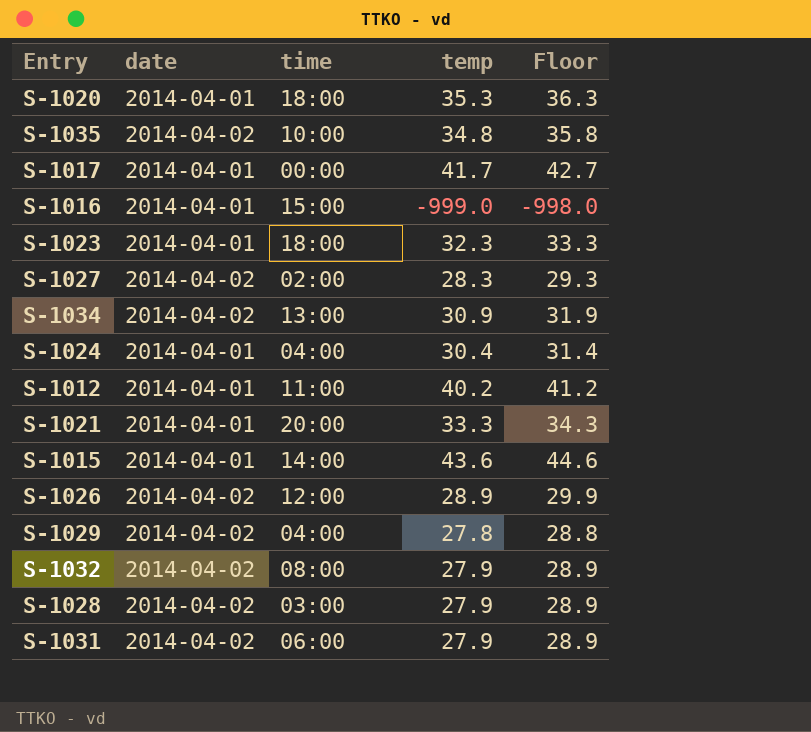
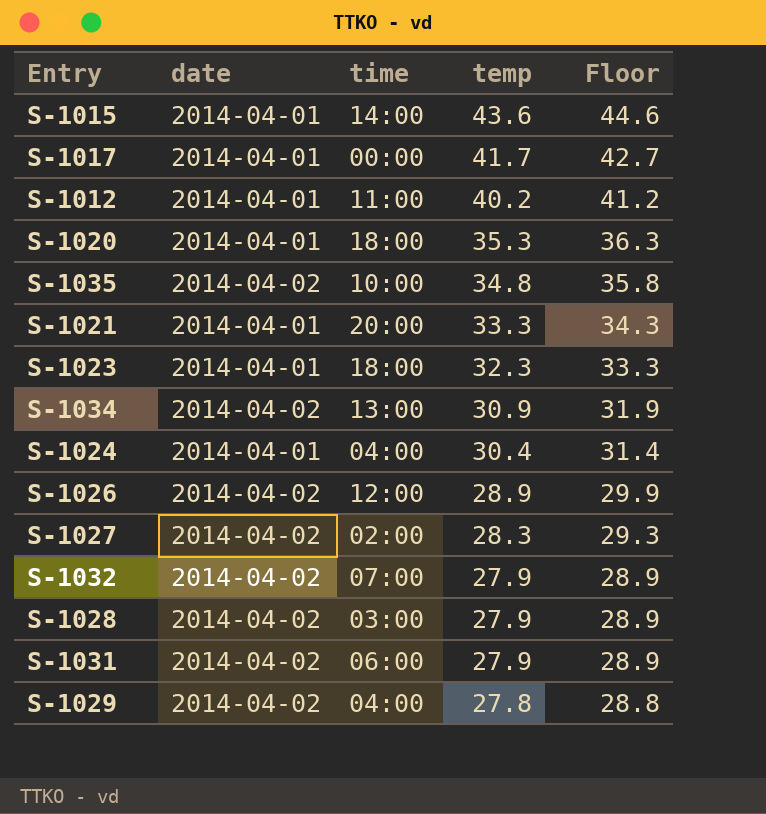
row order: none -> temp descending
row S-1016: 2014-04-01 | 15:00 | -999.0 | -998.0 -> none
S-1032 | time: 08:00 -> 07:00

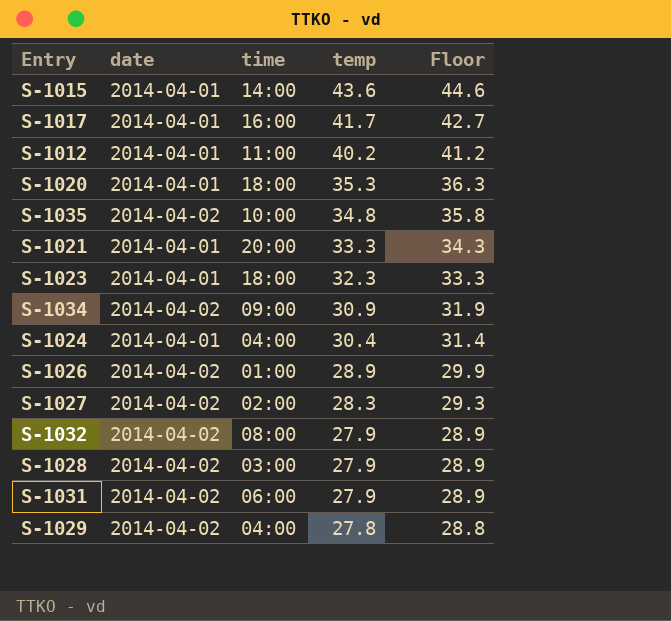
S-1017 | time: 00:00 -> 16:00
S-1034 | time: 13:00 -> 09:00
S-1026 | time: 12:00 -> 01:00
S-1032 | time: 07:00 -> 08:00

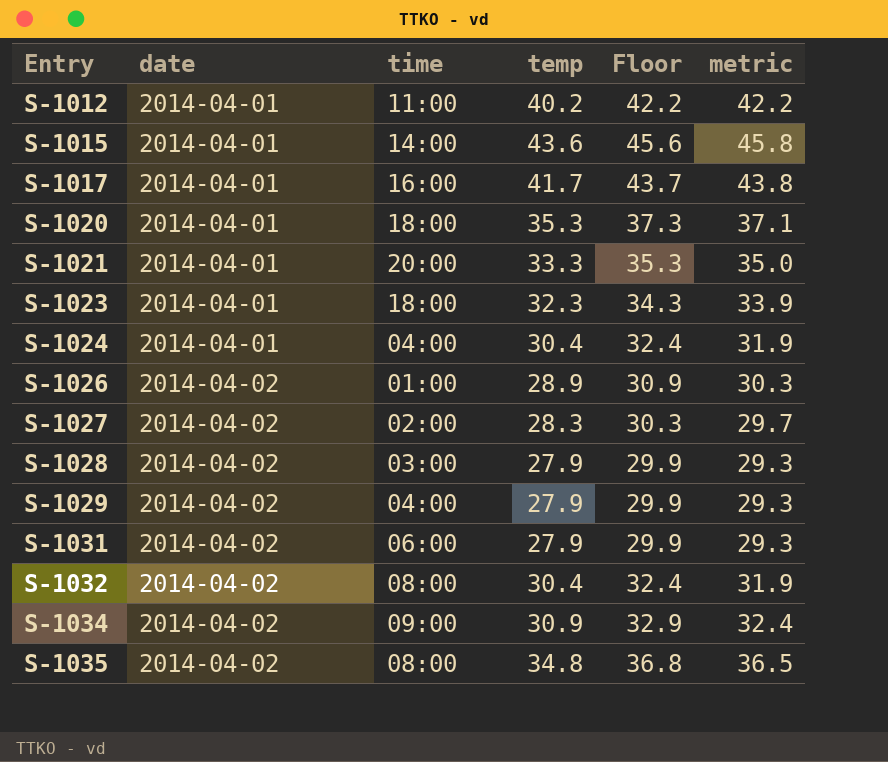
row order: temp descending -> Entry ascending
column Floor | formula: [temp] + 1 -> [temp] + 2
column metric | formula: none -> [temp] * 1.05
S-1029 | temp: 27.8 -> 27.9
S-1032 | temp: 27.9 -> 30.4
S-1035 | time: 10:00 -> 08:00

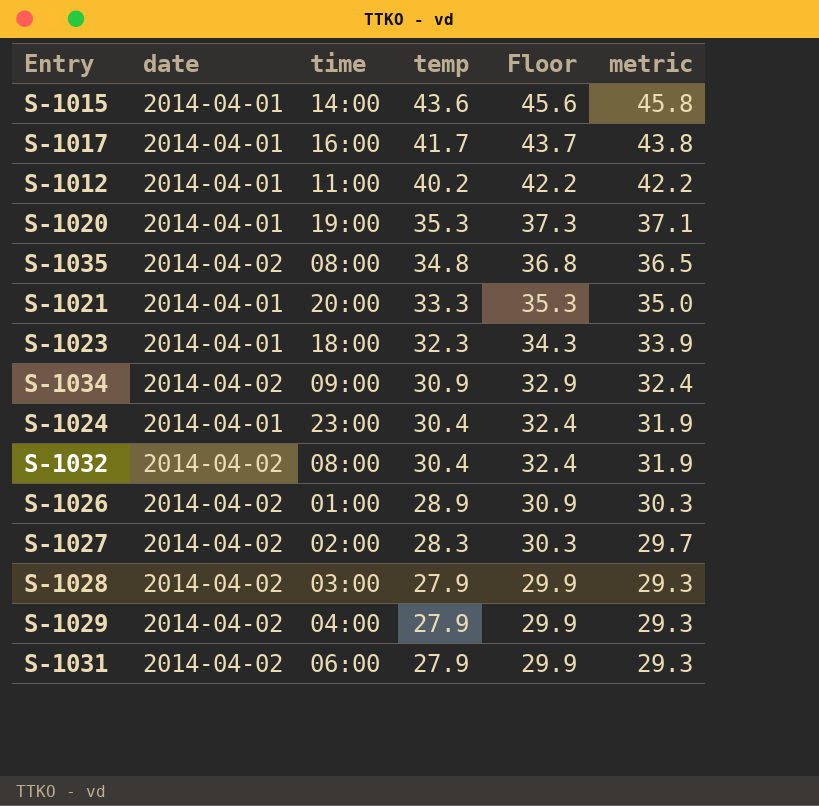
row order: Entry ascending -> temp descending
S-1020 | time: 18:00 -> 19:00
S-1024 | time: 04:00 -> 23:00

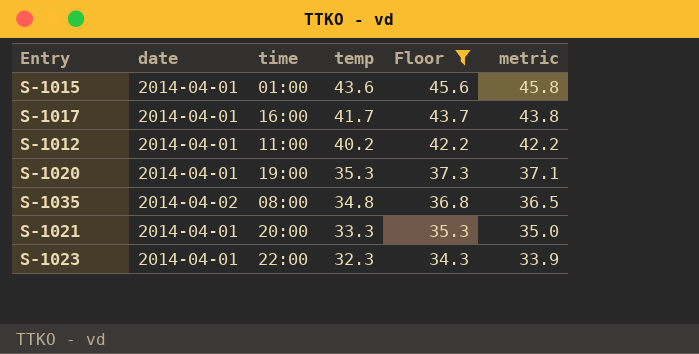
filter: none -> Floor >= 34.3
S-1015 | time: 14:00 -> 01:00
S-1023 | time: 18:00 -> 22:00

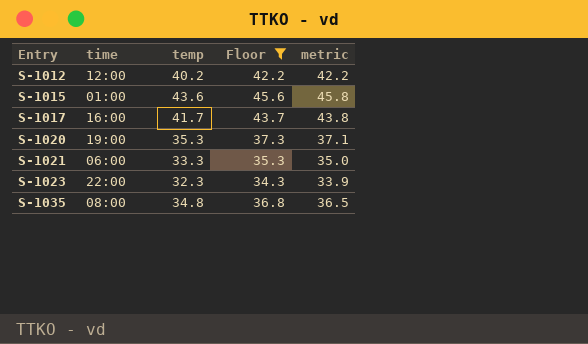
row order: temp descending -> Entry ascending
column date | position: 2 -> none
S-1012 | time: 11:00 -> 12:00
S-1021 | time: 20:00 -> 06:00

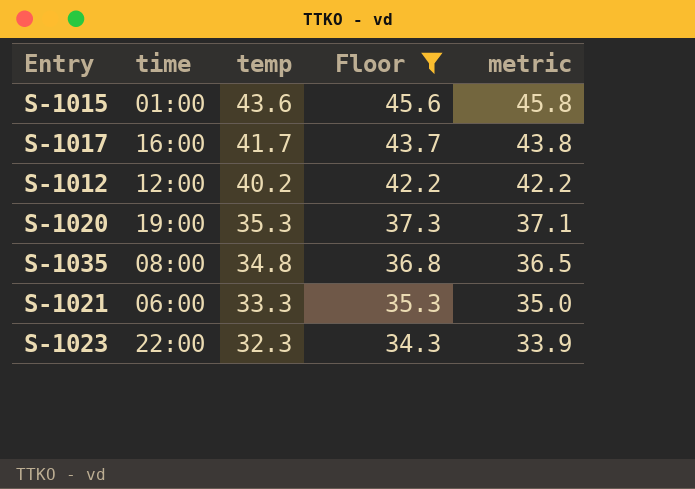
row order: Entry ascending -> temp descending

